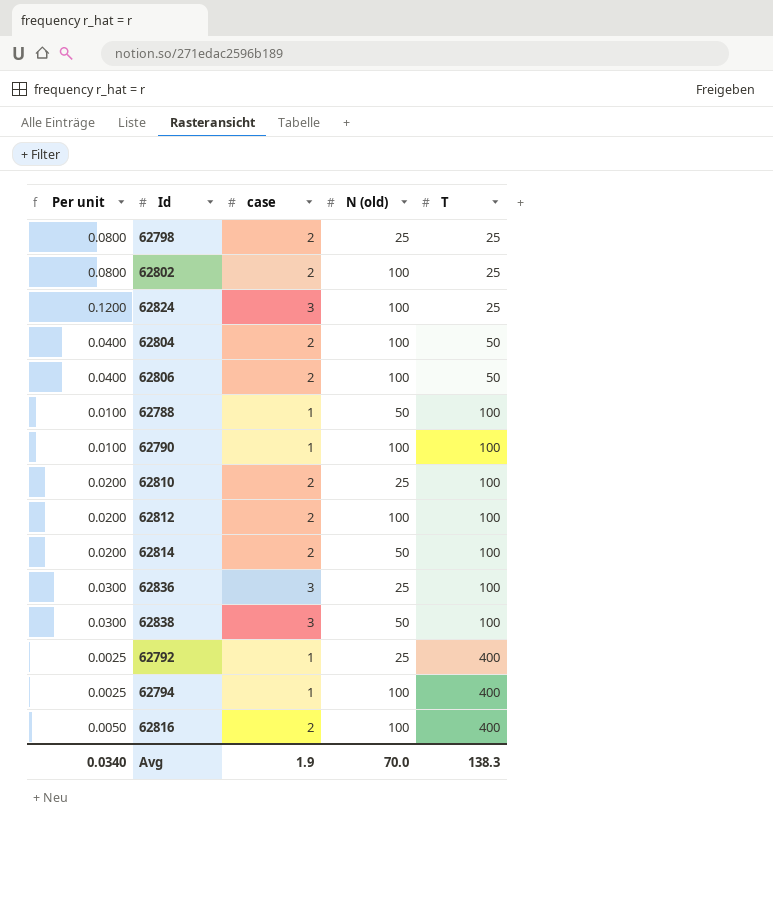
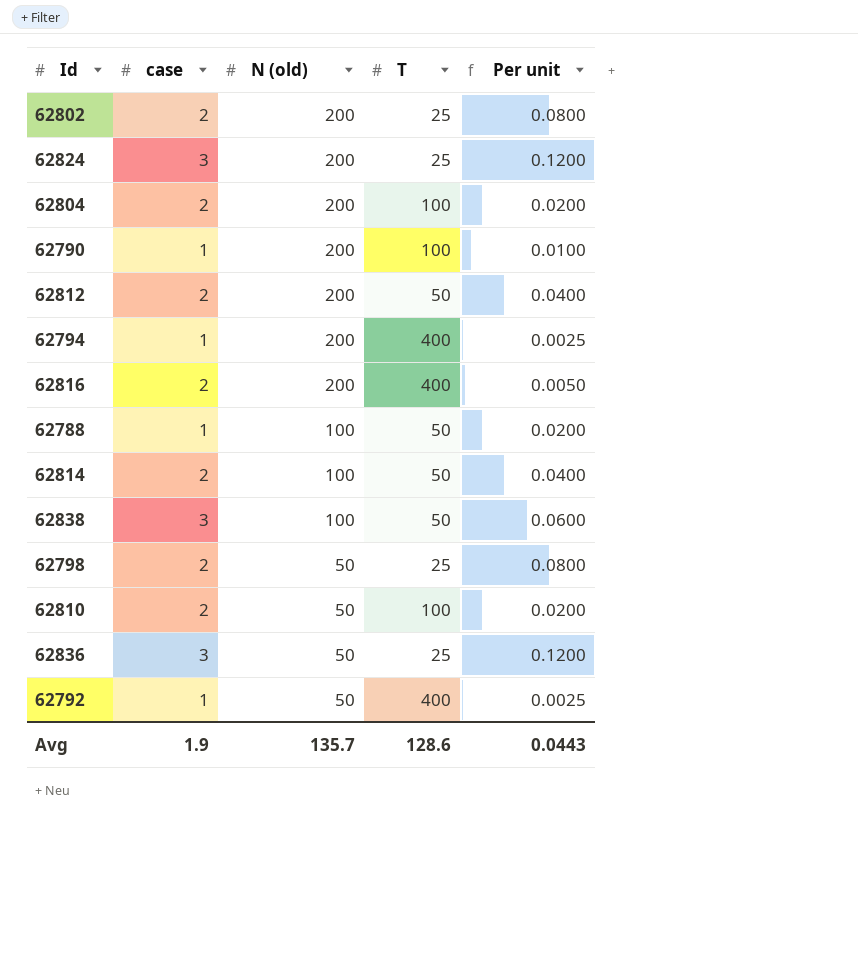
row order: T ascending -> N (old) descending
column Per unit | position: 1 -> 5
row 62806: 0.0400 | 2 | 100 | 50 -> none
62802 | N (old): 100 -> 200
62824 | N (old): 100 -> 200
62804 | N (old): 100 -> 200
62804 | T: 50 -> 100
62804 | Per unit: 0.0400 -> 0.0200
62790 | N (old): 100 -> 200
62812 | N (old): 100 -> 200
62812 | T: 100 -> 50
62812 | Per unit: 0.0200 -> 0.0400
62794 | N (old): 100 -> 200
62816 | N (old): 100 -> 200
62788 | N (old): 50 -> 100
62788 | T: 100 -> 50
62788 | Per unit: 0.0100 -> 0.0200
62814 | N (old): 50 -> 100
62814 | T: 100 -> 50
62814 | Per unit: 0.0200 -> 0.0400
62838 | N (old): 50 -> 100
62838 | T: 100 -> 50
62838 | Per unit: 0.0300 -> 0.0600
62798 | N (old): 25 -> 50
62810 | N (old): 25 -> 50
62836 | N (old): 25 -> 50
62836 | T: 100 -> 25
62836 | Per unit: 0.0300 -> 0.1200
62792 | N (old): 25 -> 50
Avg | N (old): 70.0 -> 135.7
Avg | T: 138.3 -> 128.6
Avg | Per unit: 0.0340 -> 0.0443

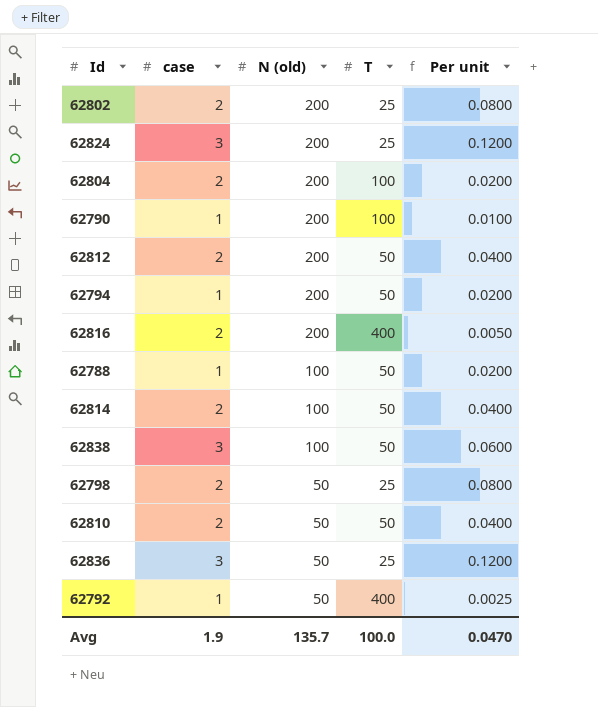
62794 | T: 400 -> 50
62794 | Per unit: 0.0025 -> 0.0200
62810 | T: 100 -> 50
62810 | Per unit: 0.0200 -> 0.0400
Avg | T: 128.6 -> 100.0
Avg | Per unit: 0.0443 -> 0.0470

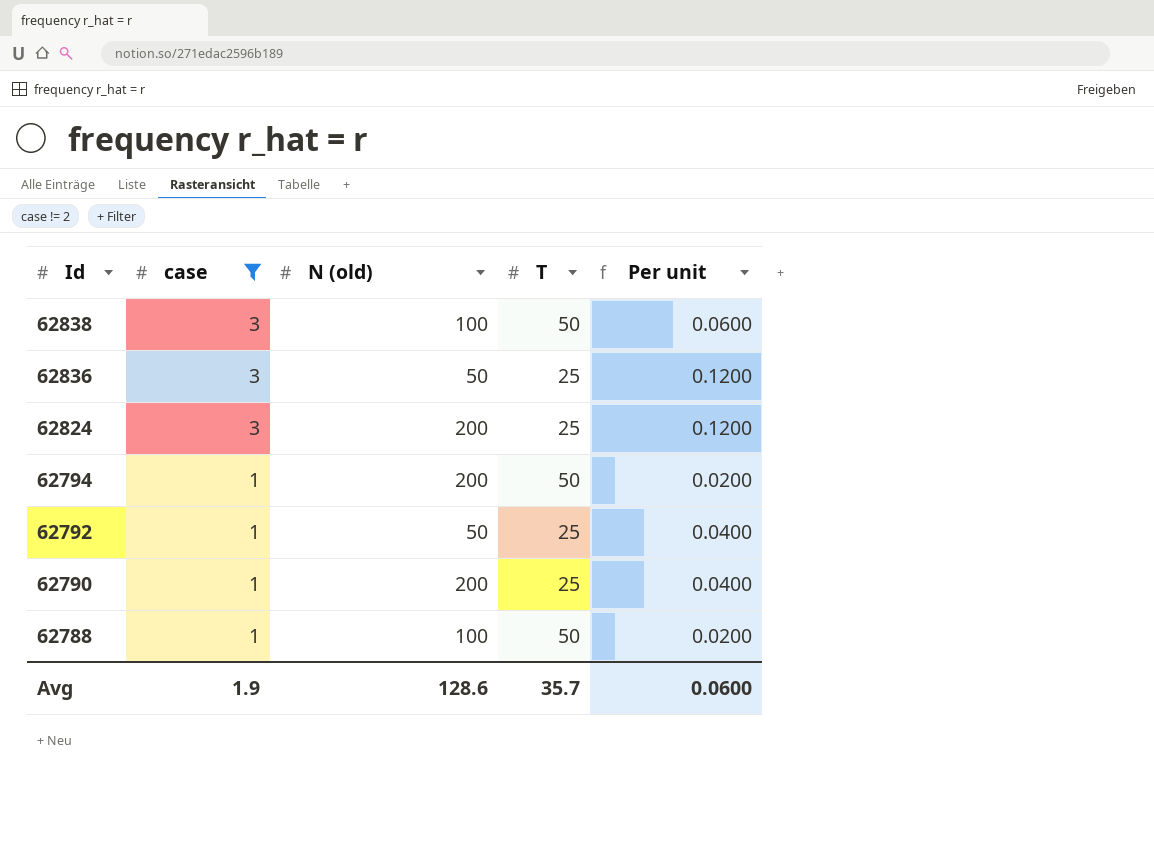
filter: none -> case != 2
row order: N (old) descending -> Id descending
62792 | T: 400 -> 25
62792 | Per unit: 0.0025 -> 0.0400
62790 | T: 100 -> 25
62790 | Per unit: 0.0100 -> 0.0400
Avg | N (old): 135.7 -> 128.6
Avg | T: 100.0 -> 35.7
Avg | Per unit: 0.0470 -> 0.0600

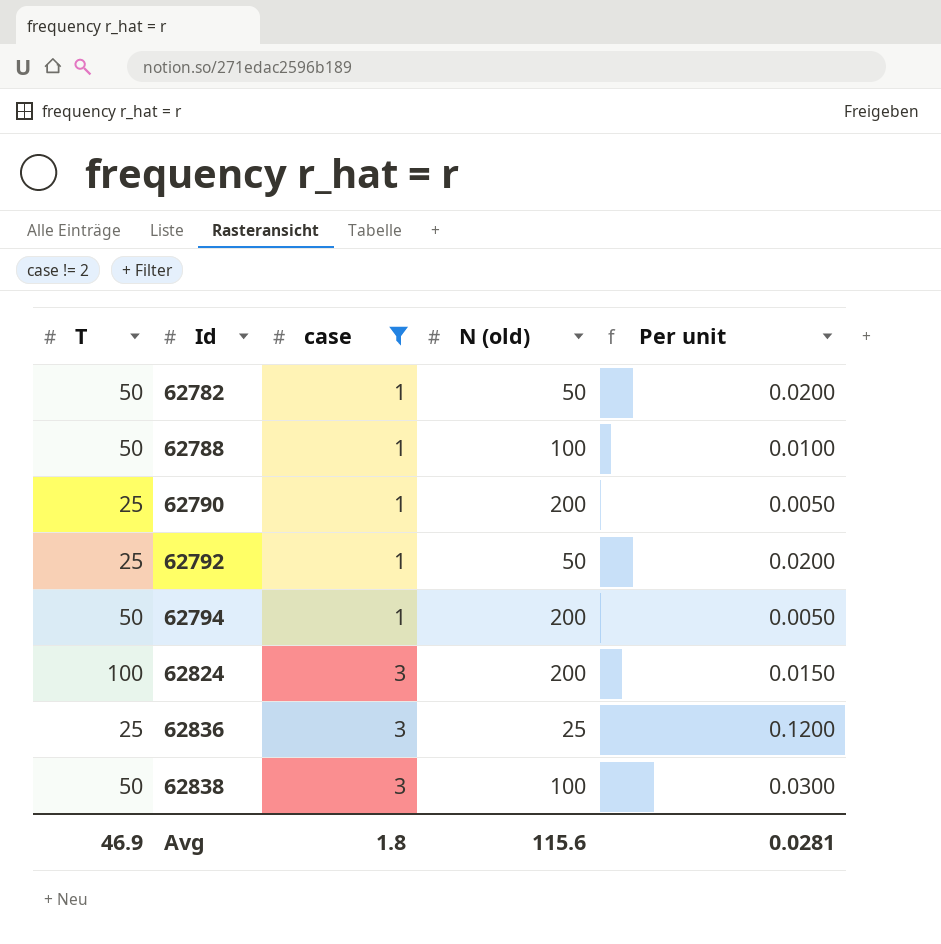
row order: Id descending -> Id ascending
column T | position: 4 -> 1
column Per unit | formula: [case] / [T] -> [case] / [N (old)]
row 62782: none -> 50 | 1 | 50 | 0.0200
62824 | T: 25 -> 100
62836 | N (old): 50 -> 25
Avg | T: 35.7 -> 46.9
Avg | case: 1.9 -> 1.8
Avg | N (old): 128.6 -> 115.6
Avg | Per unit: 0.0600 -> 0.0281

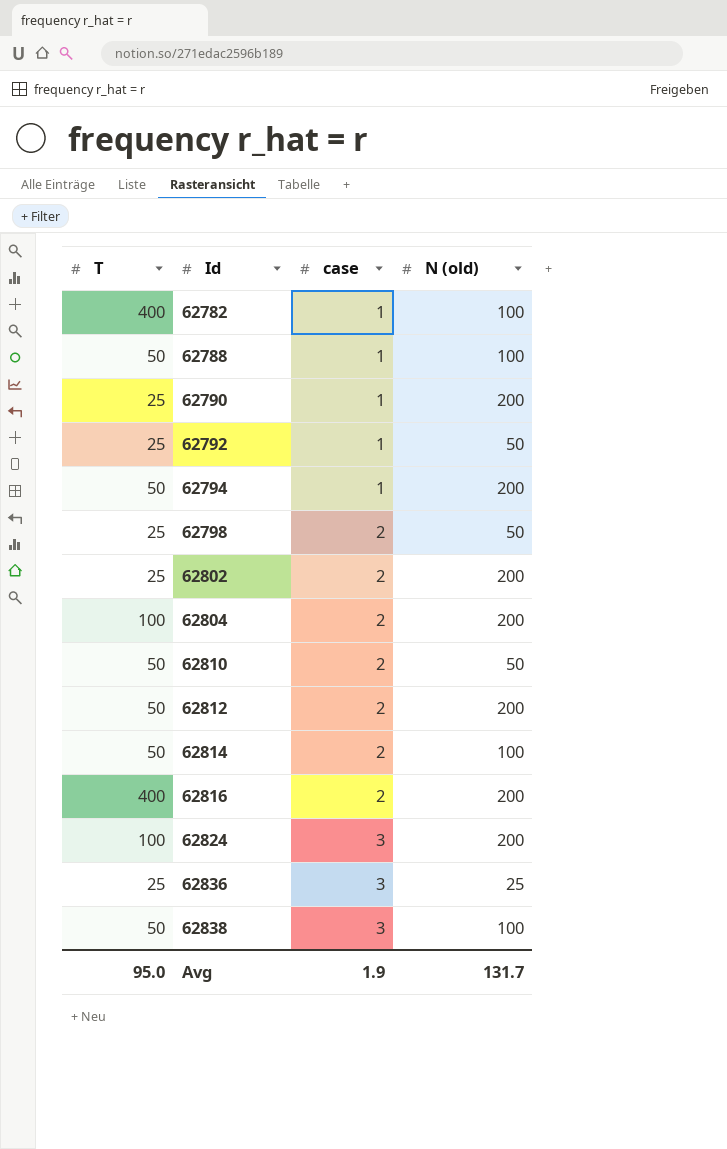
filter: case != 2 -> none
column Per unit | formula: [case] / [N (old)] -> none
62782 | T: 50 -> 400
62782 | N (old): 50 -> 100
Avg | T: 46.9 -> 95.0
Avg | case: 1.8 -> 1.9
Avg | N (old): 115.6 -> 131.7

